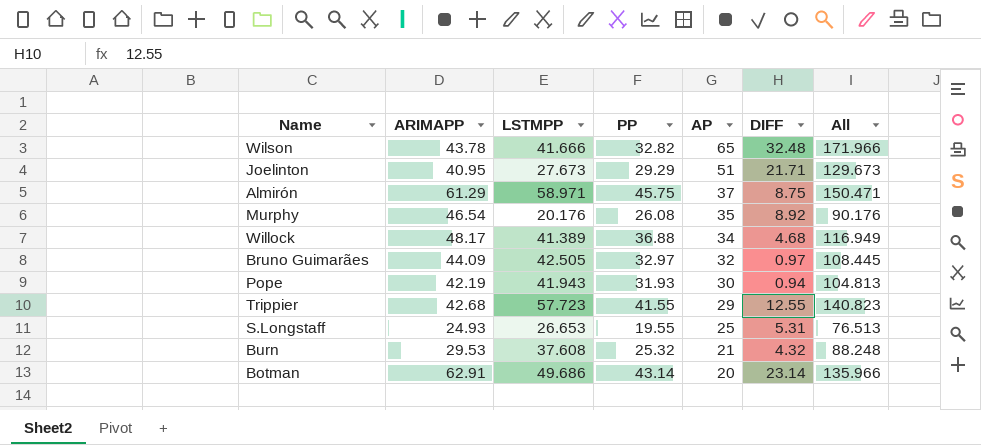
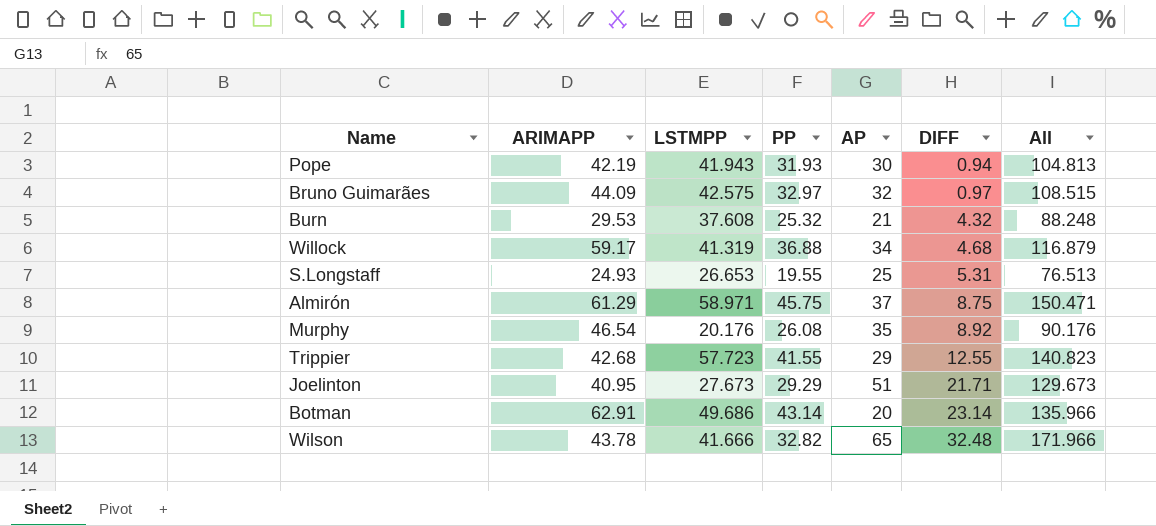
row order: AP descending -> DIFF ascending
Bruno Guimarães | LSTMPP: 42.505 -> 42.575
Bruno Guimarães | All: 108.445 -> 108.515
Willock | ARIMAPP: 48.17 -> 59.17
Willock | LSTMPP: 41.389 -> 41.319
Willock | All: 116.949 -> 116.879

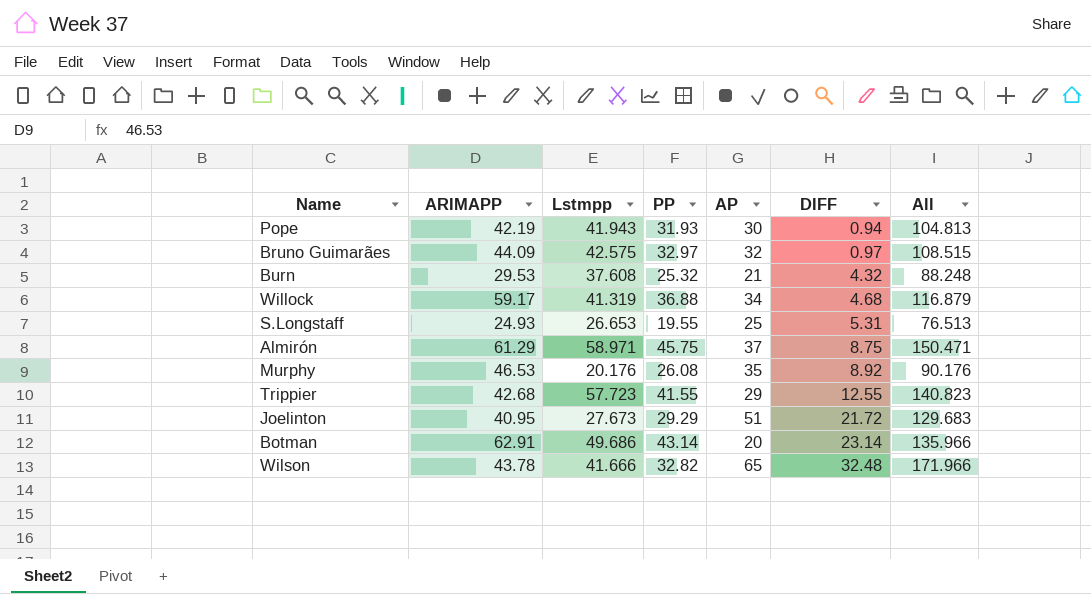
column name: LSTMPP -> Lstmpp
Murphy | ARIMAPP: 46.54 -> 46.53
Joelinton | DIFF: 21.71 -> 21.72
Joelinton | All: 129.673 -> 129.683

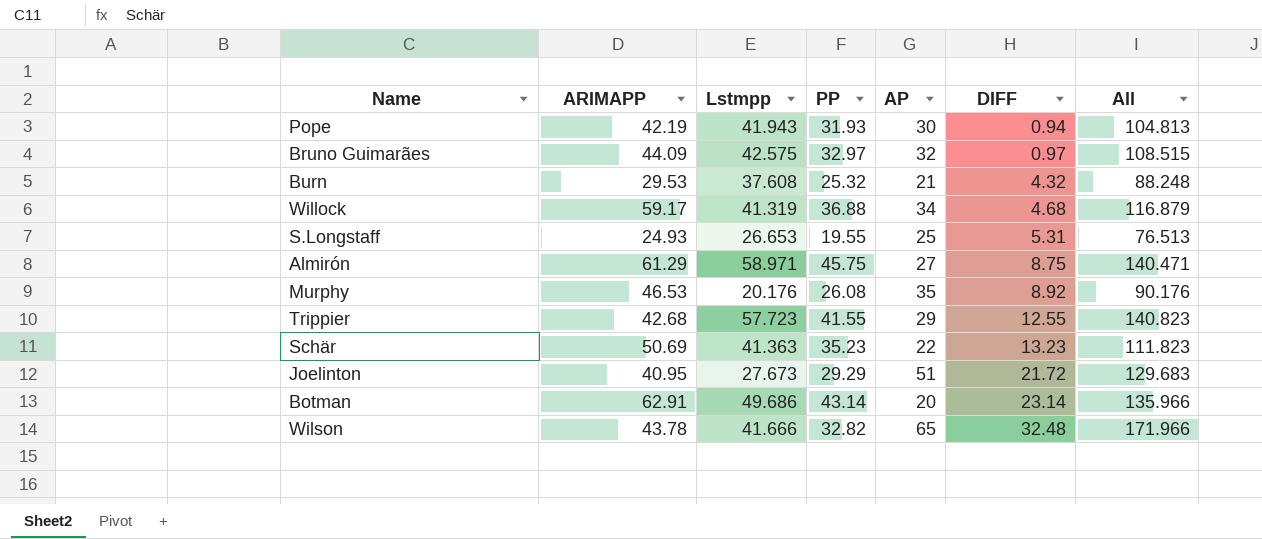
Almirón | AP: 37 -> 27
Almirón | All: 150.471 -> 140.471
row Schär: none -> 50.69 | 41.363 | 35.23 | 22 | 13.23 | 111.823

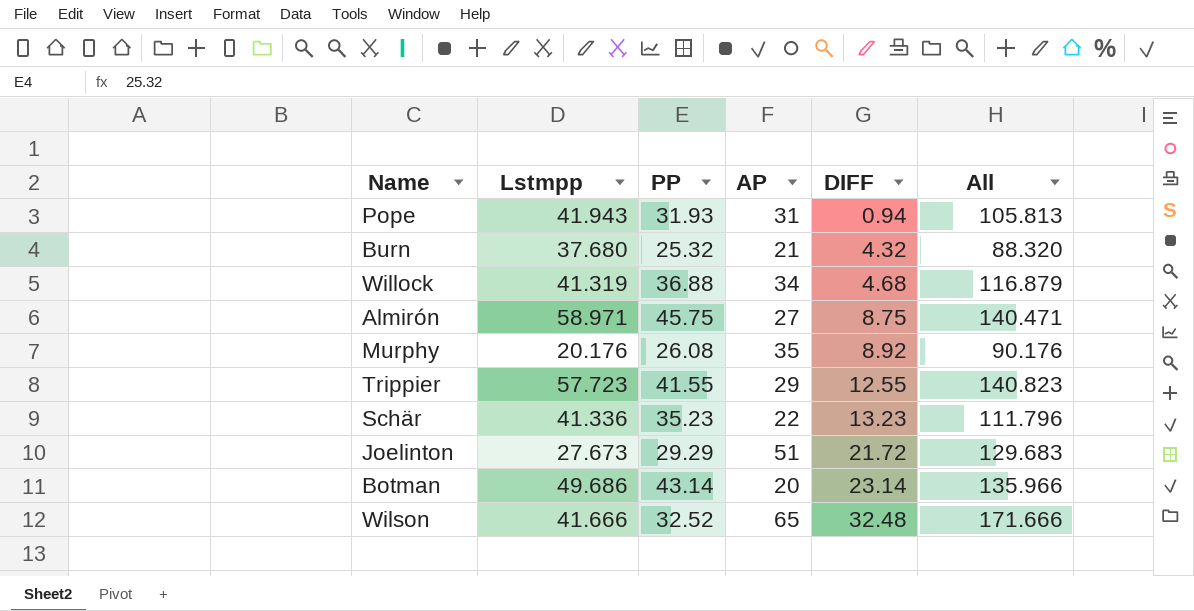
column ARIMAPP | position: 2 -> none
row Bruno Guimarães: 44.09 | 42.575 | 32.97 | 32 | 0.97 | 108.515 -> none
row S.Longstaff: 24.93 | 26.653 | 19.55 | 25 | 5.31 | 76.513 -> none
Pope | AP: 30 -> 31
Pope | All: 104.813 -> 105.813
Burn | Lstmpp: 37.608 -> 37.680
Burn | All: 88.248 -> 88.320
Schär | Lstmpp: 41.363 -> 41.336
Schär | All: 111.823 -> 111.796
Wilson | PP: 32.82 -> 32.52
Wilson | All: 171.966 -> 171.666

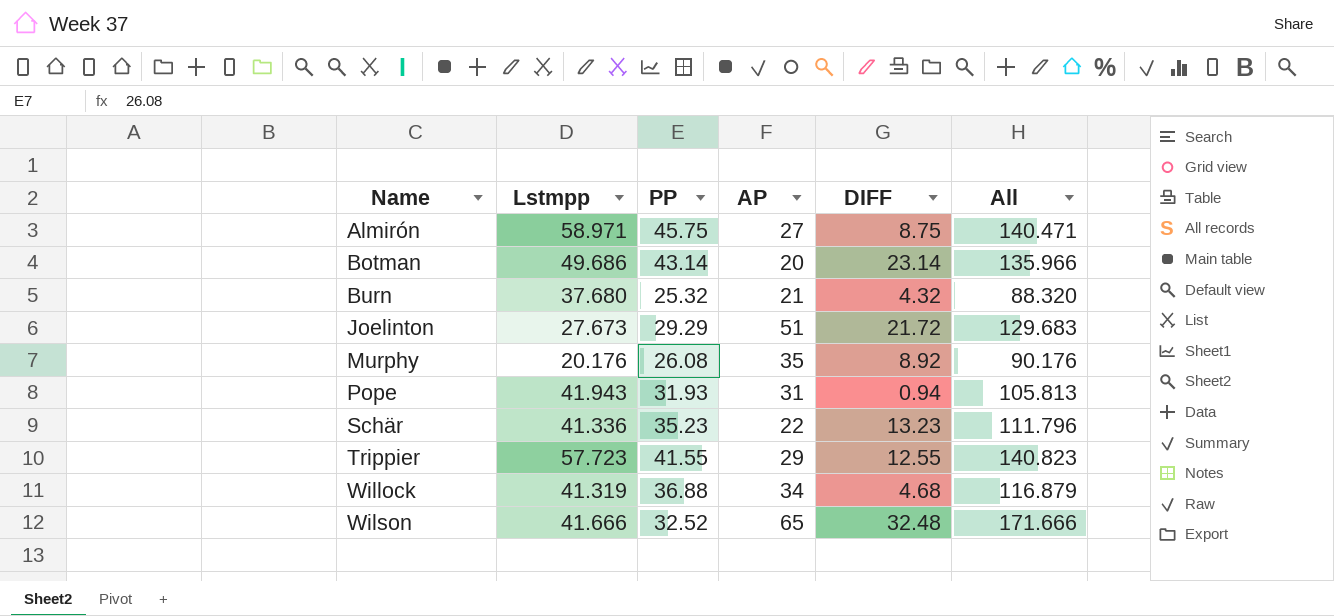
row order: DIFF ascending -> Name ascending

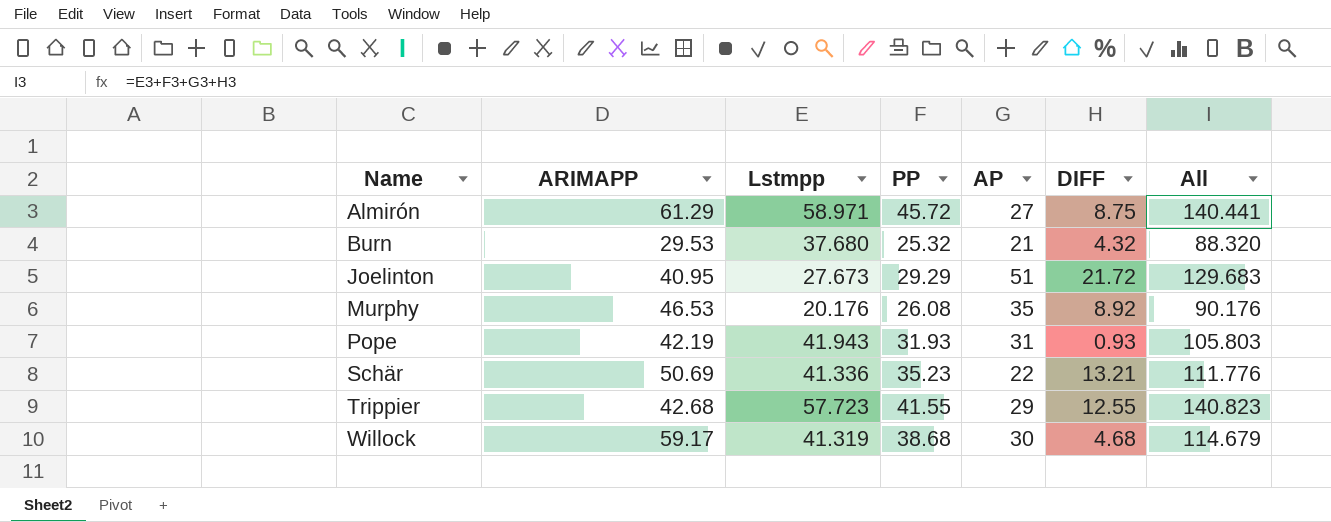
column ARIMAPP | position: none -> 2
row Botman: 49.686 | 43.14 | 20 | 23.14 | 135.966 -> none
row Wilson: 41.666 | 32.52 | 65 | 32.48 | 171.666 -> none
Almirón | PP: 45.75 -> 45.72
Almirón | All: 140.471 -> 140.441
Pope | DIFF: 0.94 -> 0.93
Pope | All: 105.813 -> 105.803
Schär | DIFF: 13.23 -> 13.21
Schär | All: 111.796 -> 111.776
Willock | PP: 36.88 -> 38.68
Willock | AP: 34 -> 30
Willock | All: 116.879 -> 114.679

